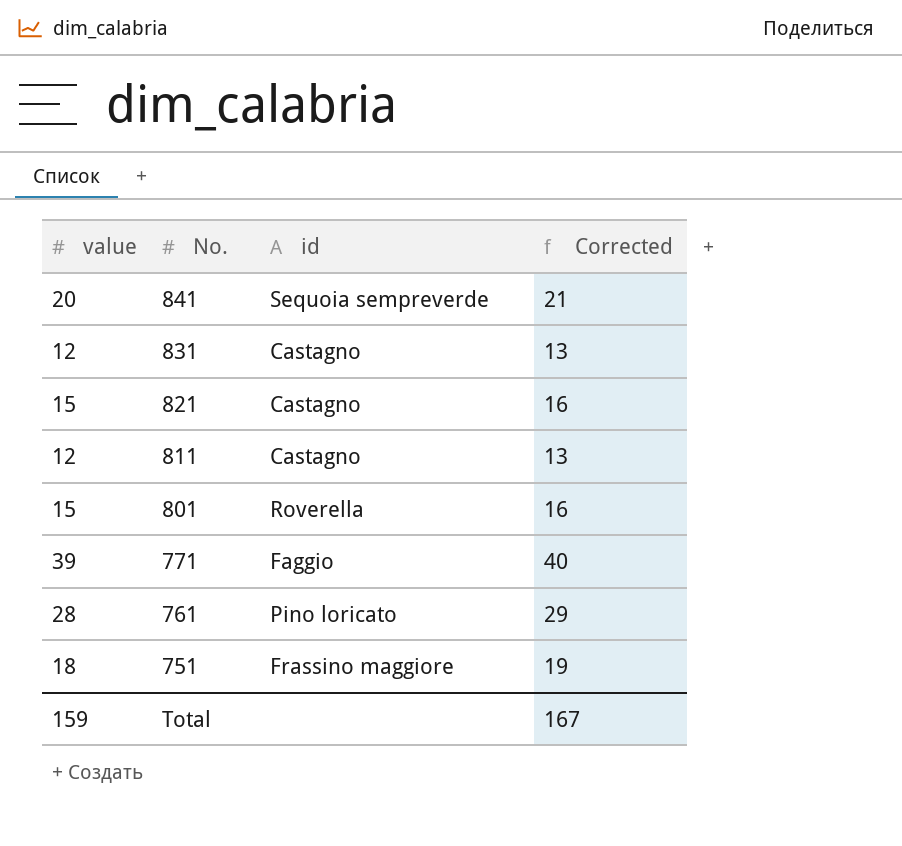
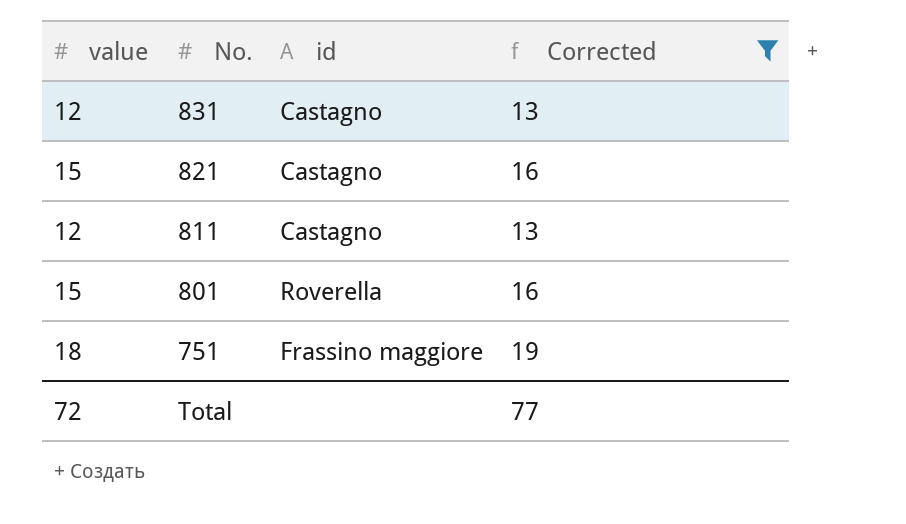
filter: none -> Corrected <= 19
Total | value: 159 -> 72
Total | Corrected: 167 -> 77

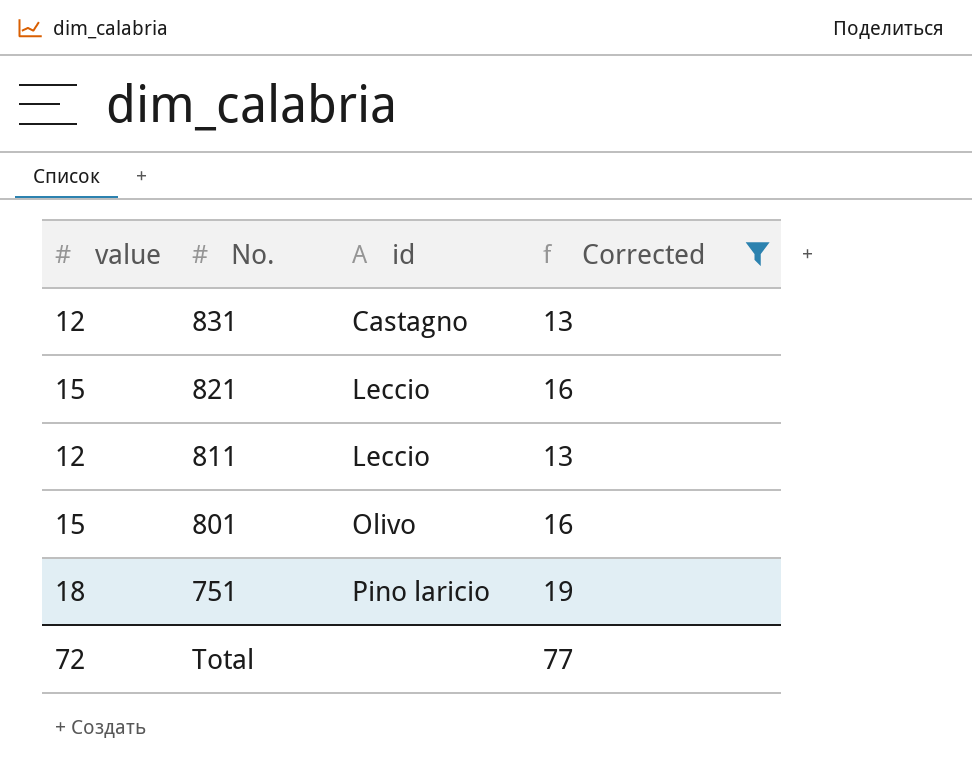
821 | id: Castagno -> Leccio
811 | id: Castagno -> Leccio
801 | id: Roverella -> Olivo
751 | id: Frassino maggiore -> Pino laricio

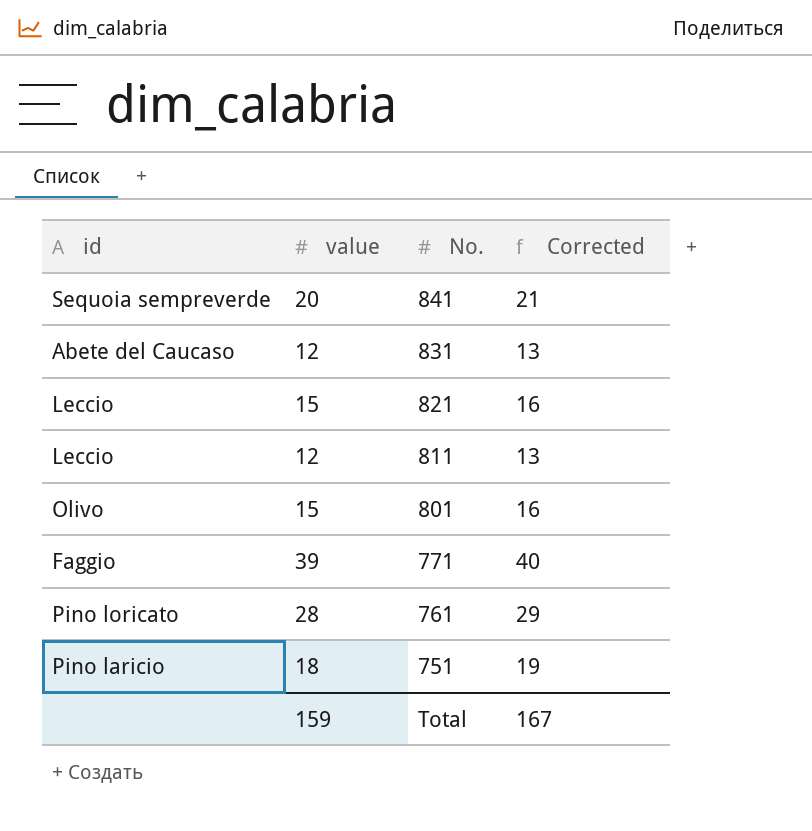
filter: Corrected <= 19 -> none
column id | position: 3 -> 1
831 | id: Castagno -> Abete del Caucaso
Total | value: 72 -> 159
Total | Corrected: 77 -> 167

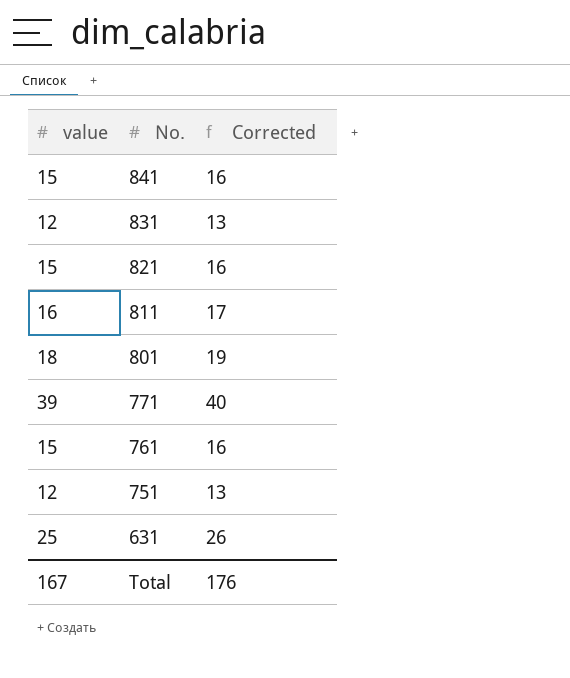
column id | position: 1 -> none
841 | value: 20 -> 15
841 | Corrected: 21 -> 16
811 | value: 12 -> 16
811 | Corrected: 13 -> 17
801 | value: 15 -> 18
801 | Corrected: 16 -> 19
761 | value: 28 -> 15
761 | Corrected: 29 -> 16
751 | value: 18 -> 12
751 | Corrected: 19 -> 13
row 631: none -> 25 | 26
Total | value: 159 -> 167
Total | Corrected: 167 -> 176

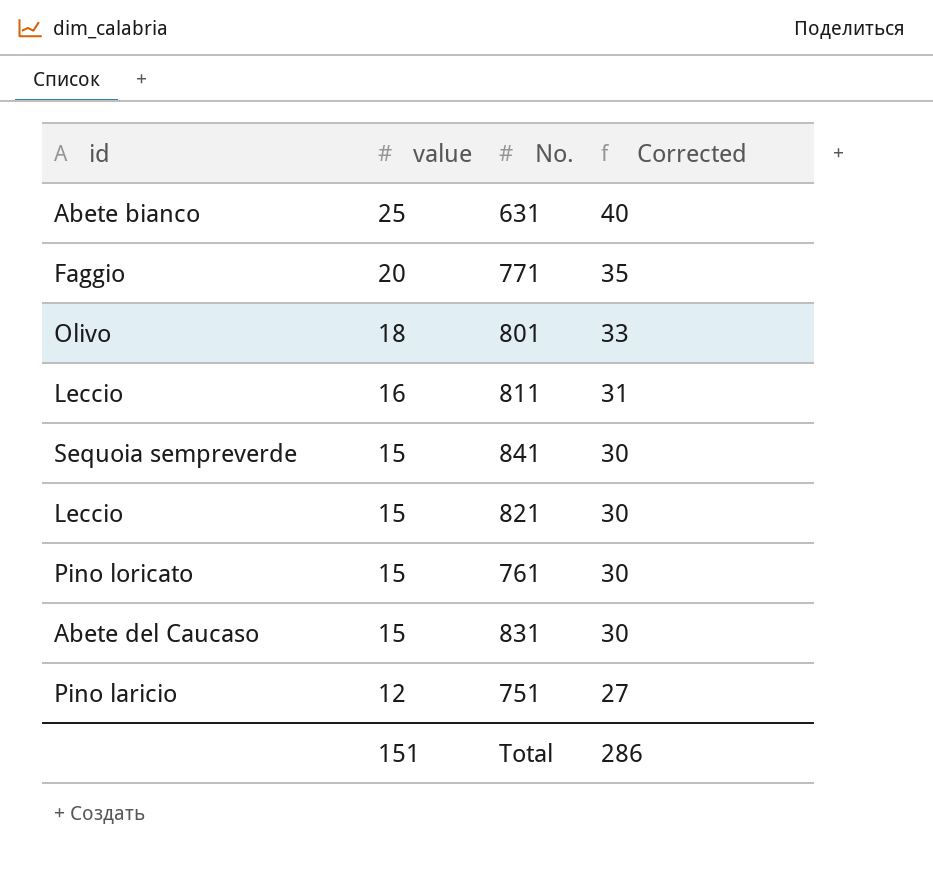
row order: No. descending -> value descending
column id | position: none -> 1
column Corrected | formula: [value] + 1 -> [value] + 15
771 | value: 39 -> 20
831 | value: 12 -> 15
Total | value: 167 -> 151
Total | Corrected: 176 -> 286

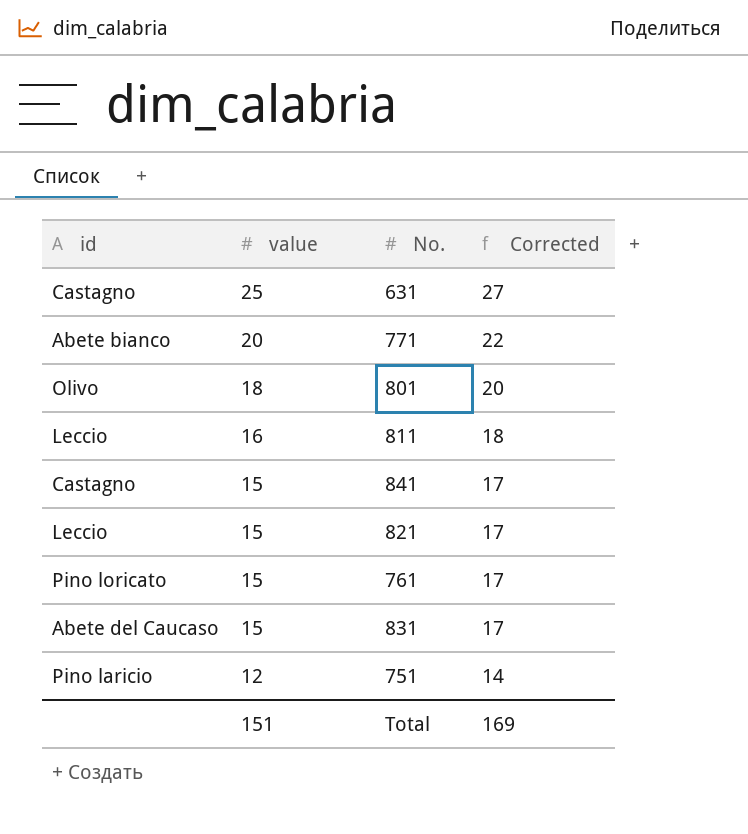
column Corrected | formula: [value] + 15 -> [value] + 2
631 | id: Abete bianco -> Castagno
771 | id: Faggio -> Abete bianco
841 | id: Sequoia sempreverde -> Castagno
Total | Corrected: 286 -> 169

